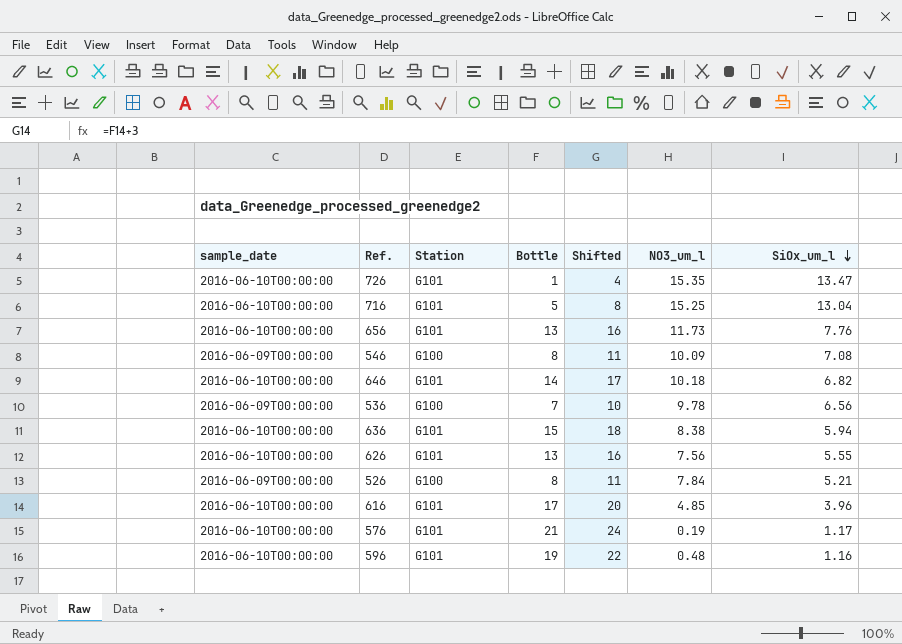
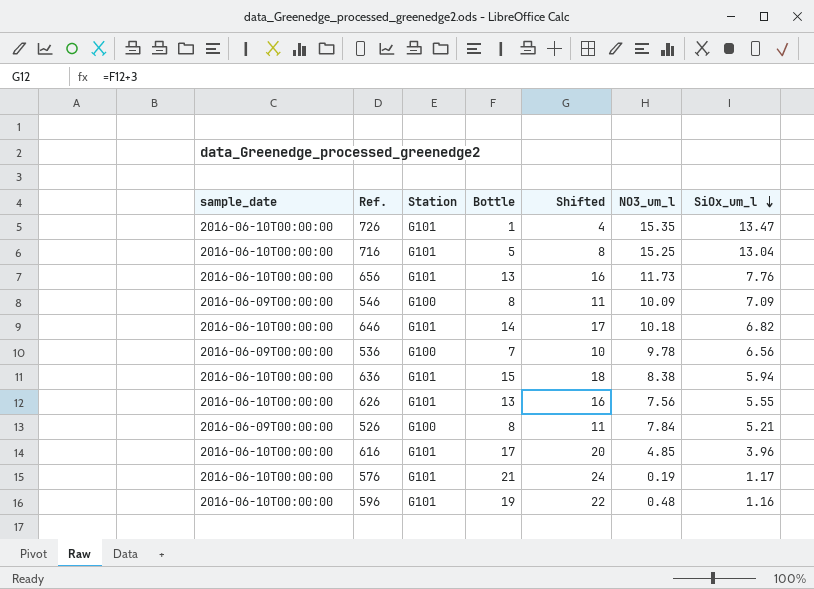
546 | SiOx_um_l: 7.08 -> 7.09

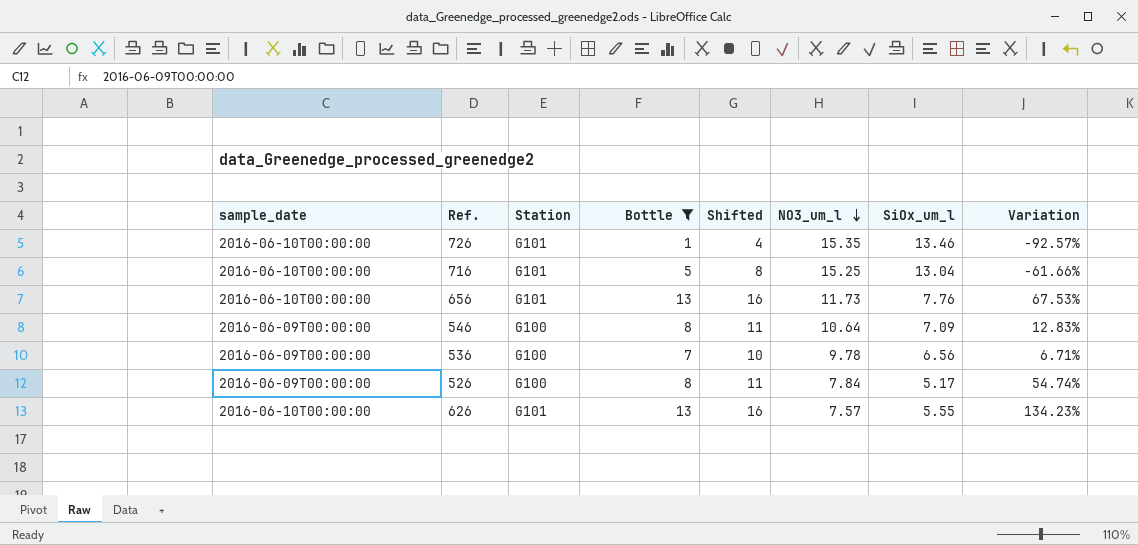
filter: none -> Bottle <= 13
row order: SiOx_um_l descending -> NO3_um_l descending
column Variation | formula: none -> ([Bottle] - [SiOx_um_l]) / [SiOx_um_l]
726 | SiOx_um_l: 13.47 -> 13.46
546 | NO3_um_l: 10.09 -> 10.64
526 | SiOx_um_l: 5.21 -> 5.17
626 | NO3_um_l: 7.56 -> 7.57

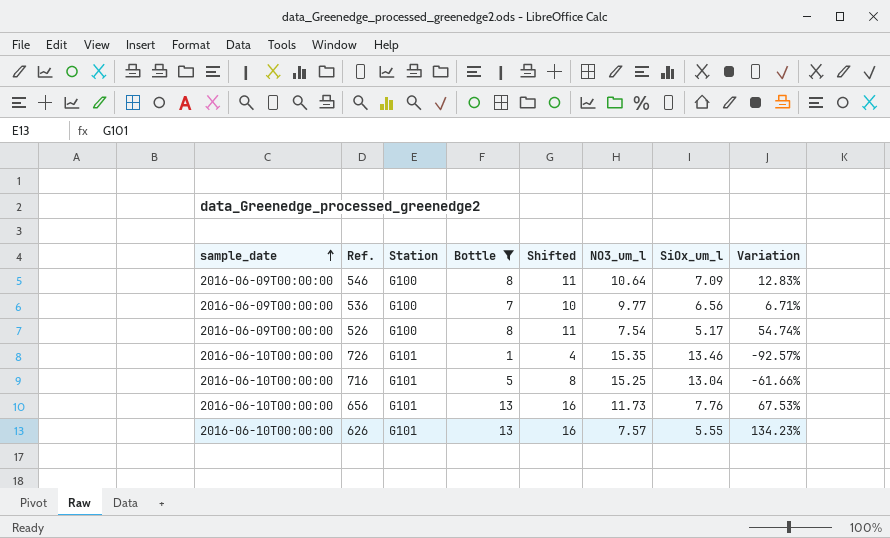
row order: NO3_um_l descending -> sample_date ascending
536 | NO3_um_l: 9.78 -> 9.77
526 | NO3_um_l: 7.84 -> 7.54

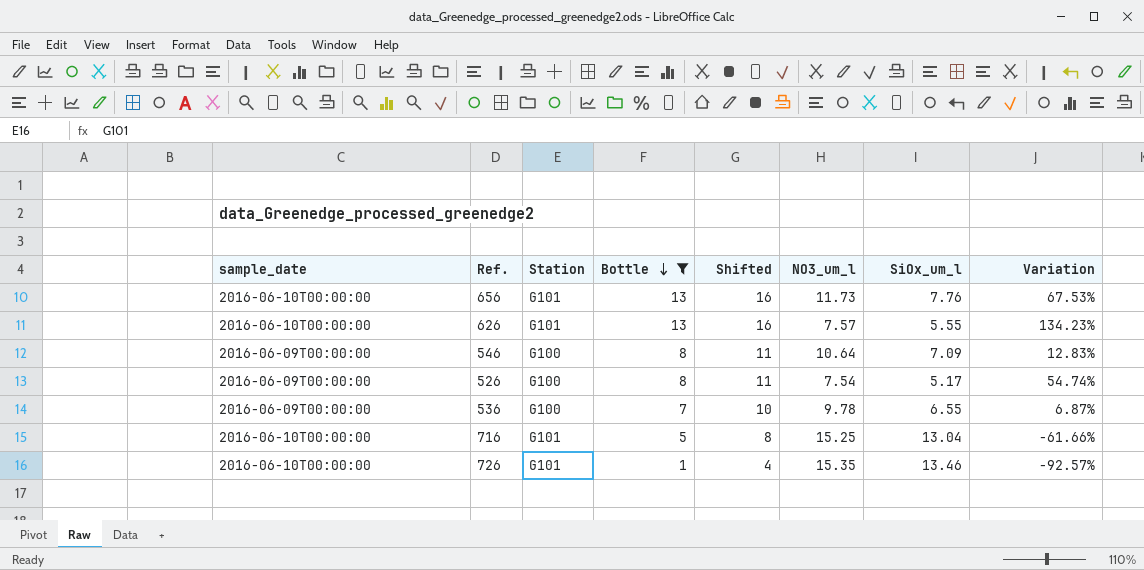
row order: sample_date ascending -> Bottle descending
536 | NO3_um_l: 9.77 -> 9.78
536 | SiOx_um_l: 6.56 -> 6.55
536 | Variation: 6.71% -> 6.87%

